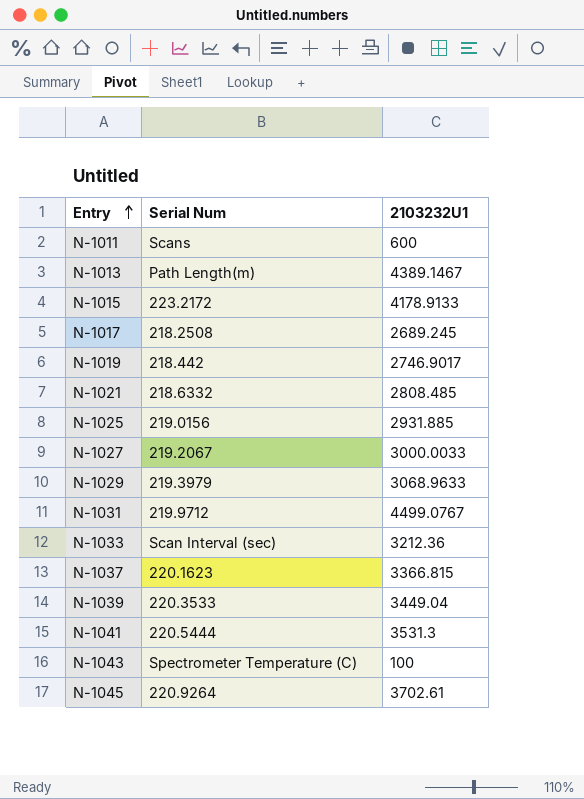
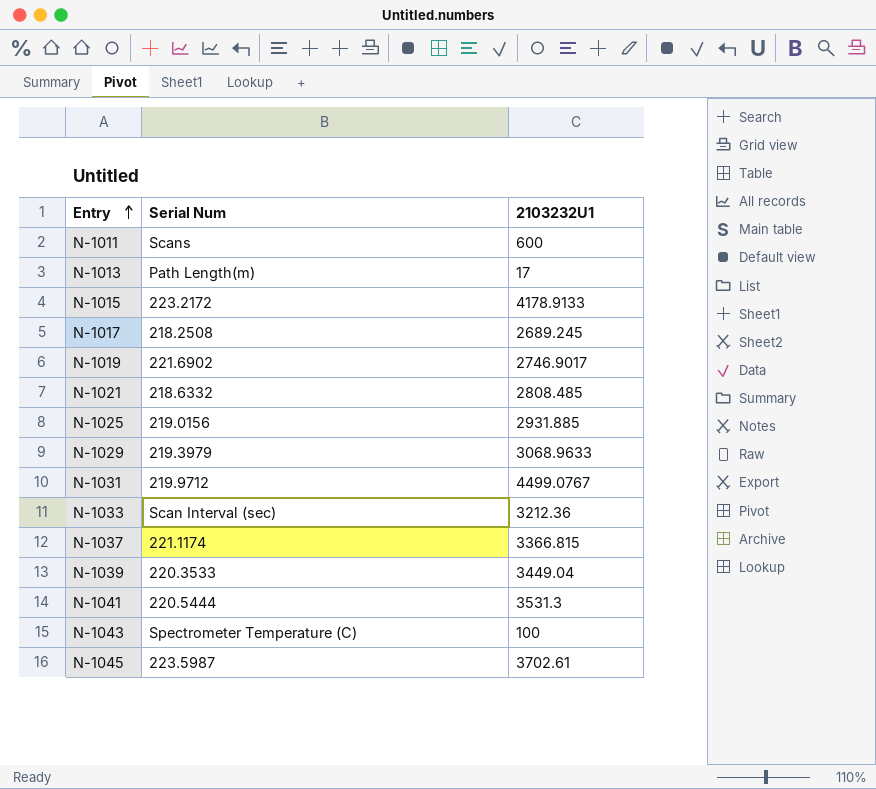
row N-1027: 219.2067 | 3000.0033 -> none
N-1013 | 2103232U1: 4389.1467 -> 17
N-1019 | Serial Num: 218.442 -> 221.6902
N-1037 | Serial Num: 220.1623 -> 221.1174
N-1045 | Serial Num: 220.9264 -> 223.5987

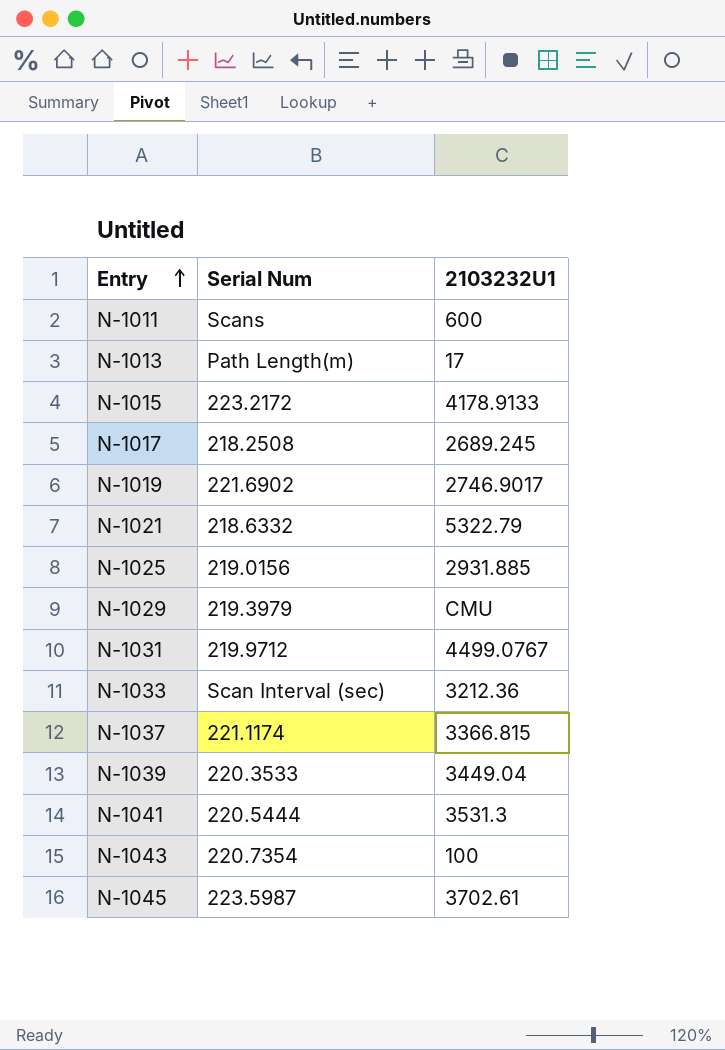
N-1021 | 2103232U1: 2808.485 -> 5322.79
N-1029 | 2103232U1: 3068.9633 -> CMU
N-1043 | Serial Num: Spectrometer Temperature (C) -> 220.7354

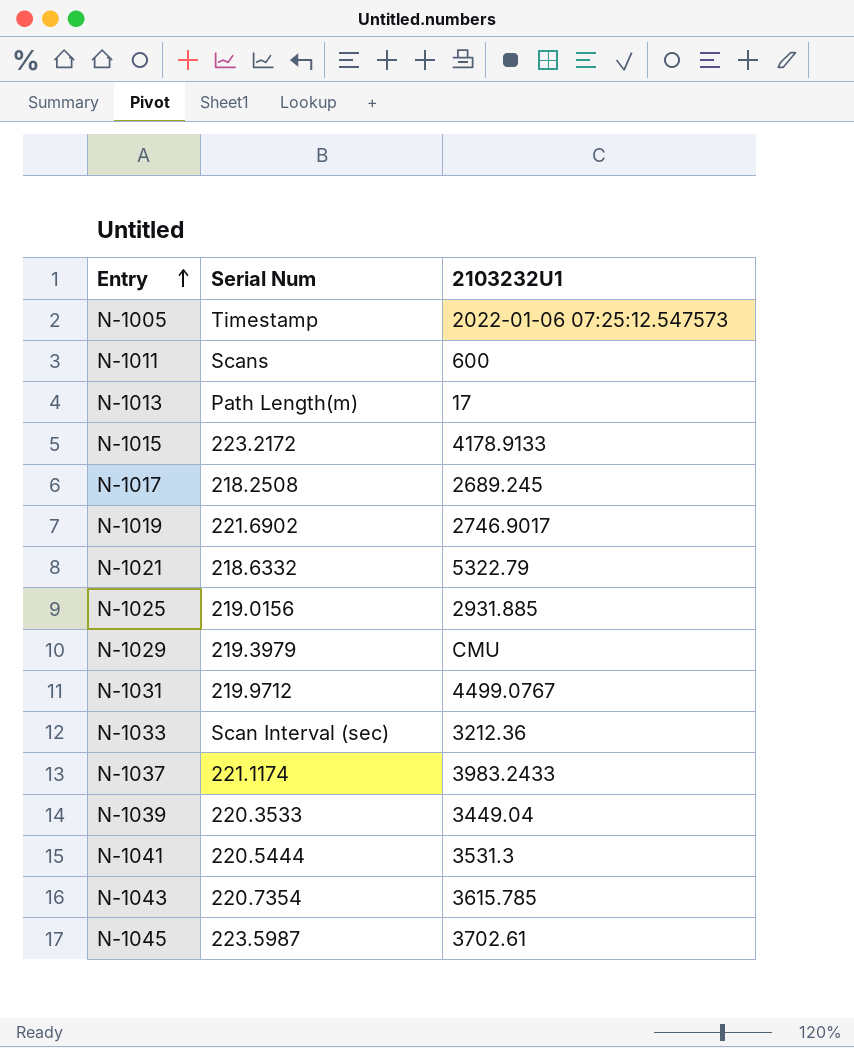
row N-1005: none -> Timestamp | 2022-01-06 07:25:12.547573
N-1037 | 2103232U1: 3366.815 -> 3983.2433
N-1043 | 2103232U1: 100 -> 3615.785

